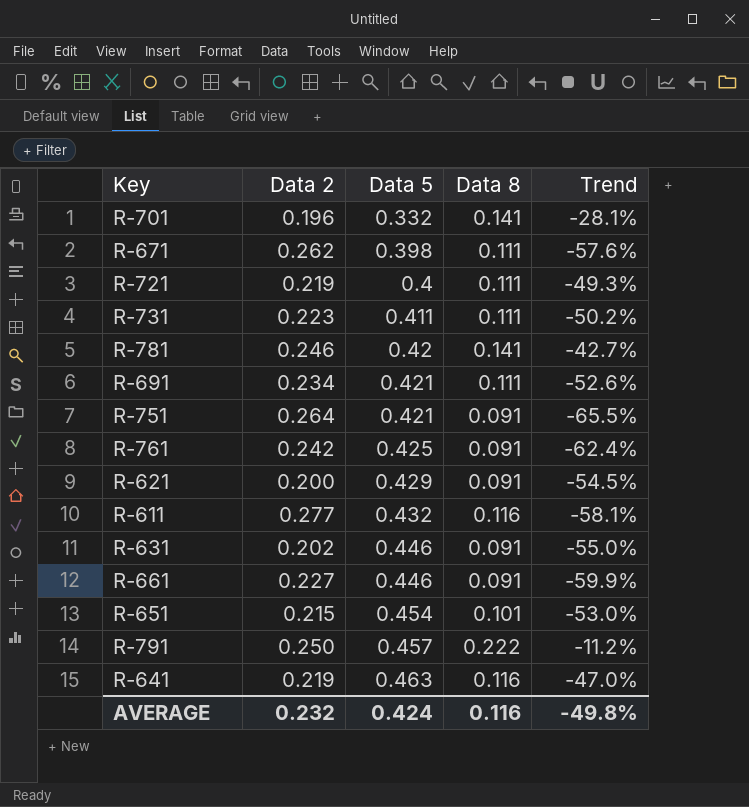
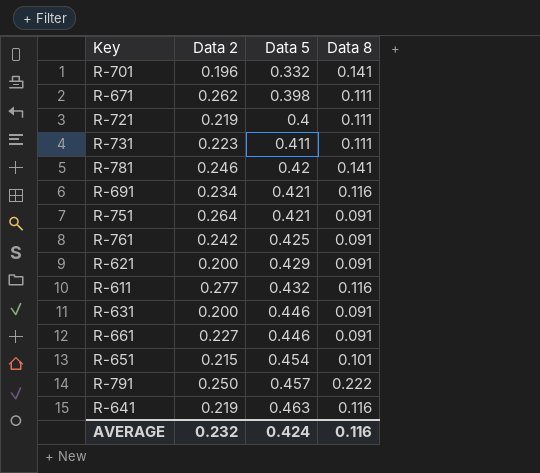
column Trend | formula: ([Data 8] - [Data 2]) / [Data 2] -> none
R-691 | Data 8: 0.111 -> 0.116
R-631 | Data 2: 0.202 -> 0.200

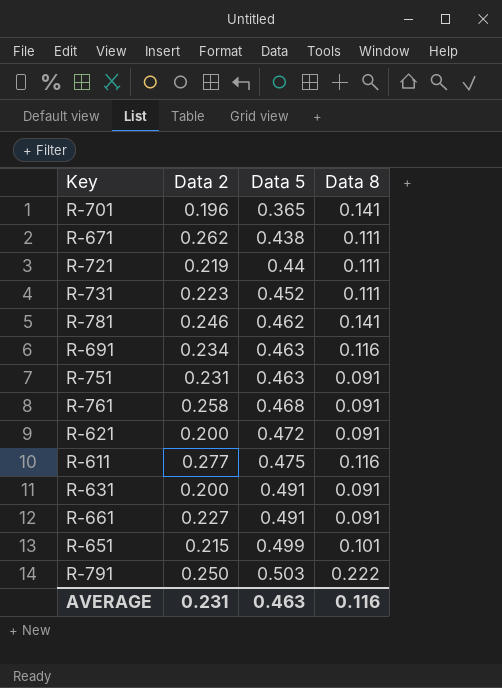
row R-641: 0.219 | 0.463 | 0.116 -> none
R-701 | Data 5: 0.332 -> 0.365
R-671 | Data 5: 0.398 -> 0.438
R-721 | Data 5: 0.4 -> 0.44
R-731 | Data 5: 0.411 -> 0.452
R-781 | Data 5: 0.42 -> 0.462
R-691 | Data 5: 0.421 -> 0.463
R-751 | Data 2: 0.264 -> 0.231
R-751 | Data 5: 0.421 -> 0.463
R-761 | Data 2: 0.242 -> 0.258
R-761 | Data 5: 0.425 -> 0.468
R-621 | Data 5: 0.429 -> 0.472
R-611 | Data 5: 0.432 -> 0.475
R-631 | Data 5: 0.446 -> 0.491
R-661 | Data 5: 0.446 -> 0.491
R-651 | Data 5: 0.454 -> 0.499
R-791 | Data 5: 0.457 -> 0.503
AVERAGE | Data 2: 0.232 -> 0.231
AVERAGE | Data 5: 0.424 -> 0.463

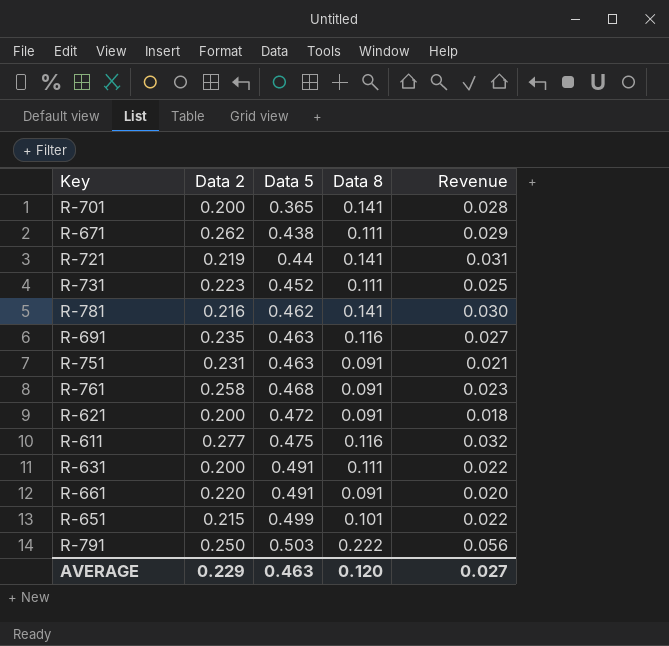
column Revenue | formula: none -> [Data 2] * [Data 8]
R-701 | Data 2: 0.196 -> 0.200
R-721 | Data 8: 0.111 -> 0.141
R-781 | Data 2: 0.246 -> 0.216
R-691 | Data 2: 0.234 -> 0.235
R-631 | Data 8: 0.091 -> 0.111
R-661 | Data 2: 0.227 -> 0.220
AVERAGE | Data 2: 0.231 -> 0.229
AVERAGE | Data 8: 0.116 -> 0.120

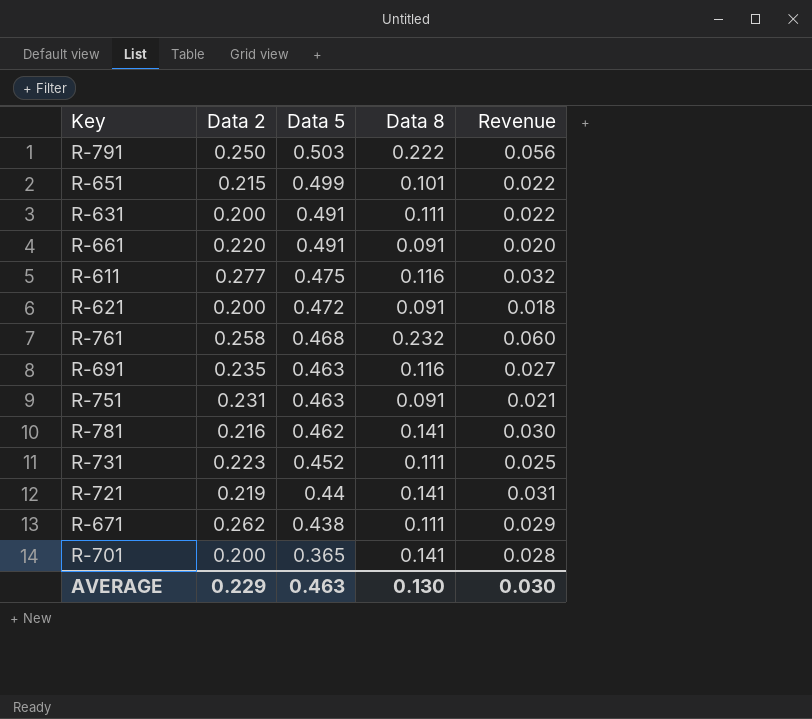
row order: Data 5 ascending -> Data 5 descending
R-761 | Data 8: 0.091 -> 0.232
R-761 | Revenue: 0.023 -> 0.060
AVERAGE | Data 8: 0.120 -> 0.130
AVERAGE | Revenue: 0.027 -> 0.030

